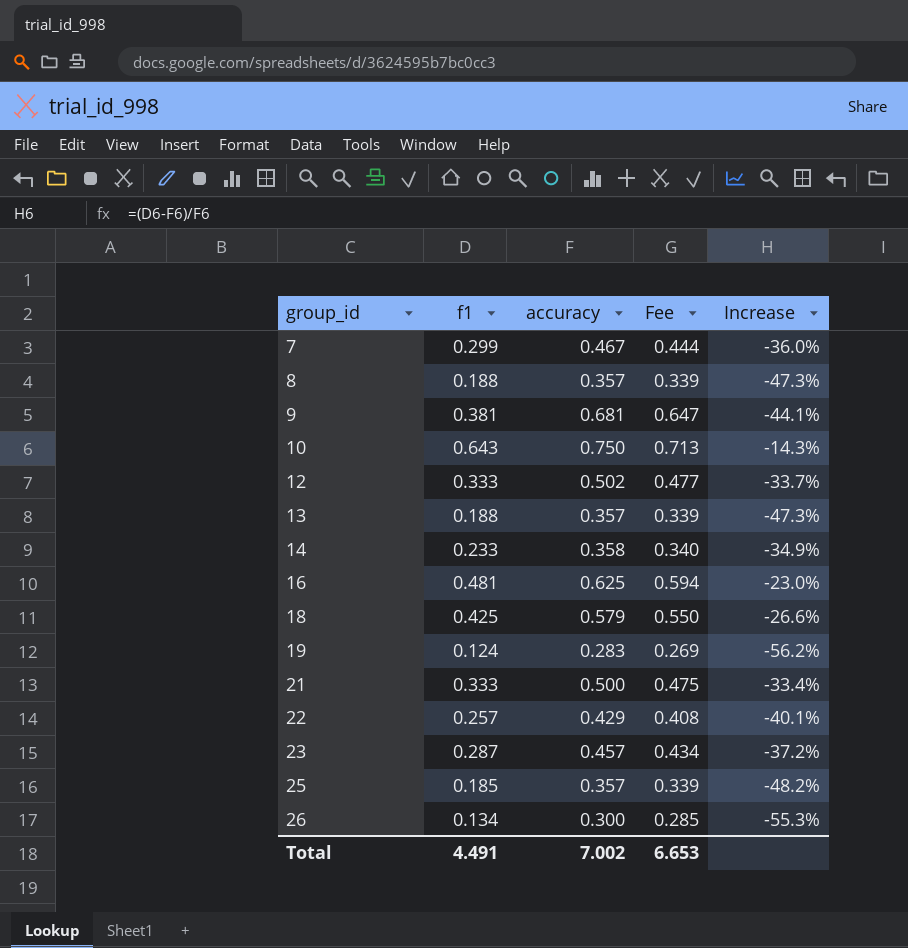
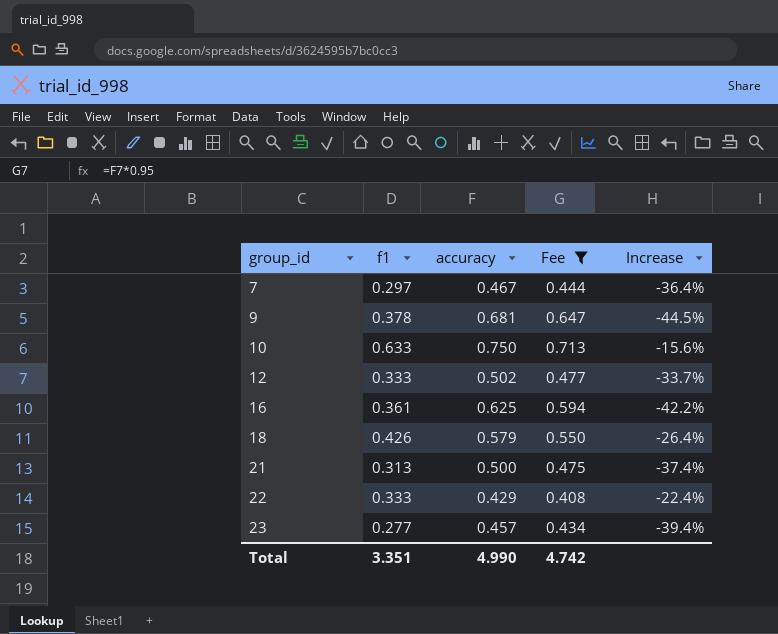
filter: none -> Fee >= 0.408
7 | f1: 0.299 -> 0.297
7 | Increase: -36.0% -> -36.4%
9 | f1: 0.381 -> 0.378
9 | Increase: -44.1% -> -44.5%
10 | f1: 0.643 -> 0.633
10 | Increase: -14.3% -> -15.6%
16 | f1: 0.481 -> 0.361
16 | Increase: -23.0% -> -42.2%
18 | f1: 0.425 -> 0.426
18 | Increase: -26.6% -> -26.4%
21 | f1: 0.333 -> 0.313
21 | Increase: -33.4% -> -37.4%
22 | f1: 0.257 -> 0.333
22 | Increase: -40.1% -> -22.4%
23 | f1: 0.287 -> 0.277
23 | Increase: -37.2% -> -39.4%
Total | f1: 4.491 -> 3.351
Total | accuracy: 7.002 -> 4.990
Total | Fee: 6.653 -> 4.742

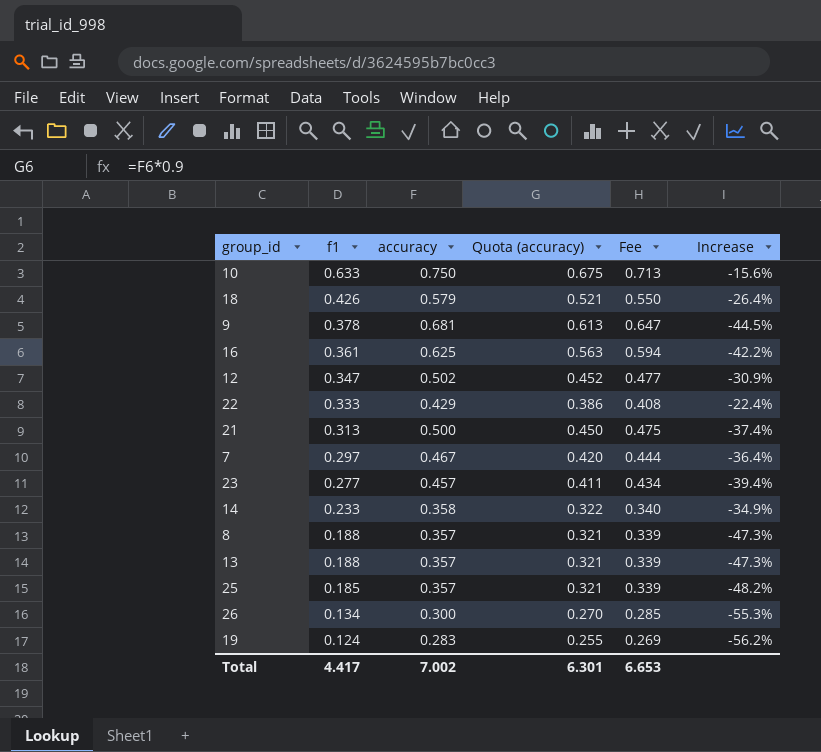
filter: Fee >= 0.408 -> none
row order: group_id ascending -> f1 descending
column Quota (accuracy) | formula: none -> [accuracy] * 0.9
12 | f1: 0.333 -> 0.347
12 | Increase: -33.7% -> -30.9%
Total | f1: 3.351 -> 4.417
Total | accuracy: 4.990 -> 7.002
Total | Fee: 4.742 -> 6.653

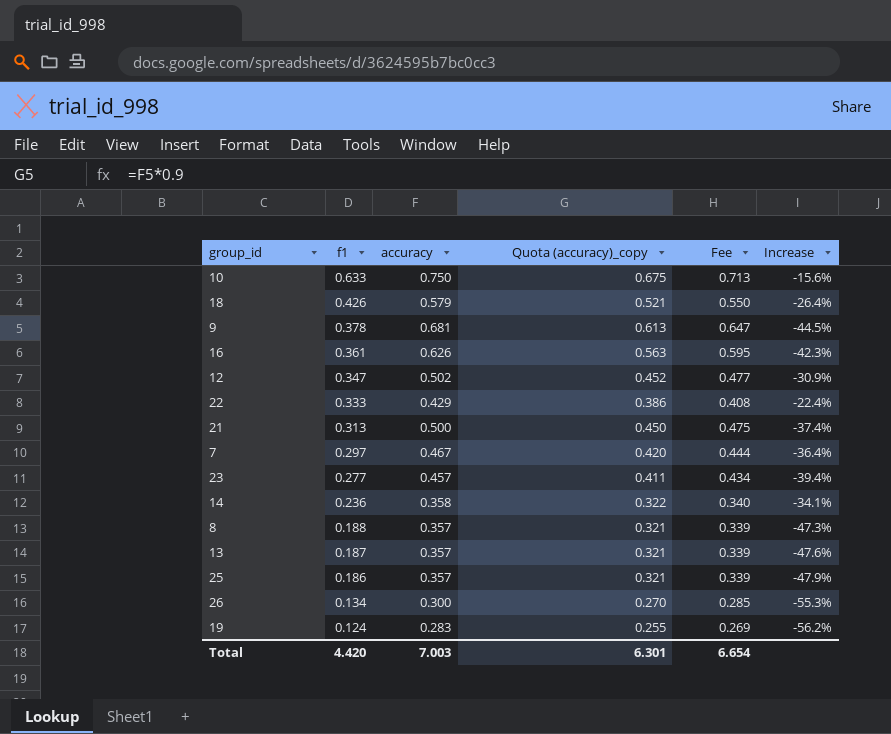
column name: Quota (accuracy) -> Quota (accuracy)_copy
16 | accuracy: 0.625 -> 0.626
16 | Fee: 0.594 -> 0.595
16 | Increase: -42.2% -> -42.3%
14 | f1: 0.233 -> 0.236
14 | Increase: -34.9% -> -34.1%
13 | f1: 0.188 -> 0.187
13 | Increase: -47.3% -> -47.6%
25 | f1: 0.185 -> 0.186
25 | Increase: -48.2% -> -47.9%
Total | f1: 4.417 -> 4.420
Total | accuracy: 7.002 -> 7.003
Total | Fee: 6.653 -> 6.654

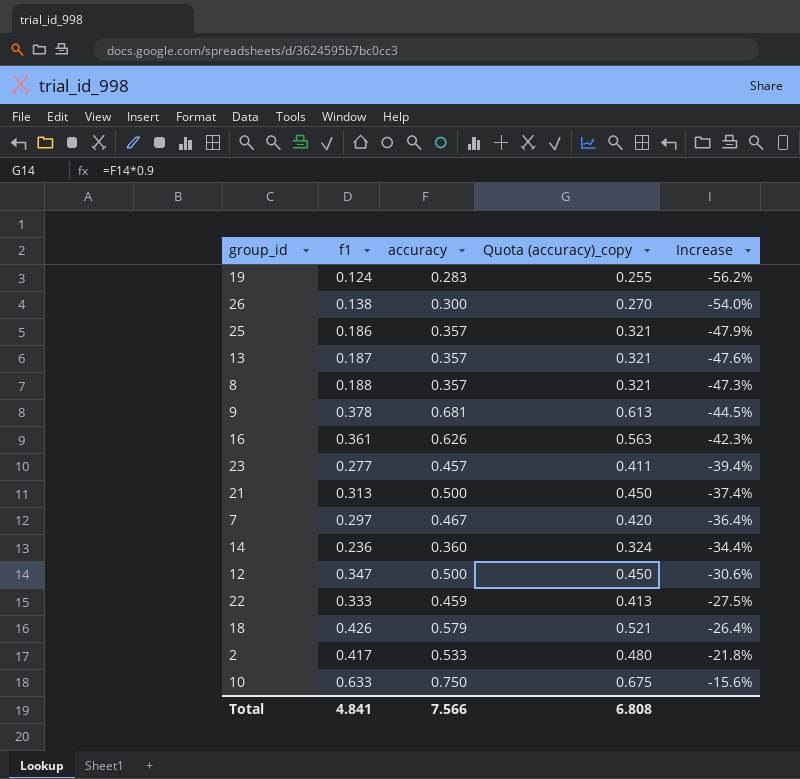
row order: f1 descending -> Increase ascending
column Fee | formula: [accuracy] * 0.95 -> none
26 | f1: 0.134 -> 0.138
26 | Increase: -55.3% -> -54.0%
14 | accuracy: 0.358 -> 0.360
14 | Quota (accuracy)_copy: 0.322 -> 0.324
14 | Increase: -34.1% -> -34.4%
12 | accuracy: 0.502 -> 0.500
12 | Quota (accuracy)_copy: 0.452 -> 0.450
12 | Increase: -30.9% -> -30.6%
22 | accuracy: 0.429 -> 0.459
22 | Quota (accuracy)_copy: 0.386 -> 0.413
22 | Increase: -22.4% -> -27.5%
row 2: none -> 0.417 | 0.533 | 0.480 | -21.8%
Total | f1: 4.420 -> 4.841
Total | accuracy: 7.003 -> 7.566
Total | Quota (accuracy)_copy: 6.301 -> 6.808

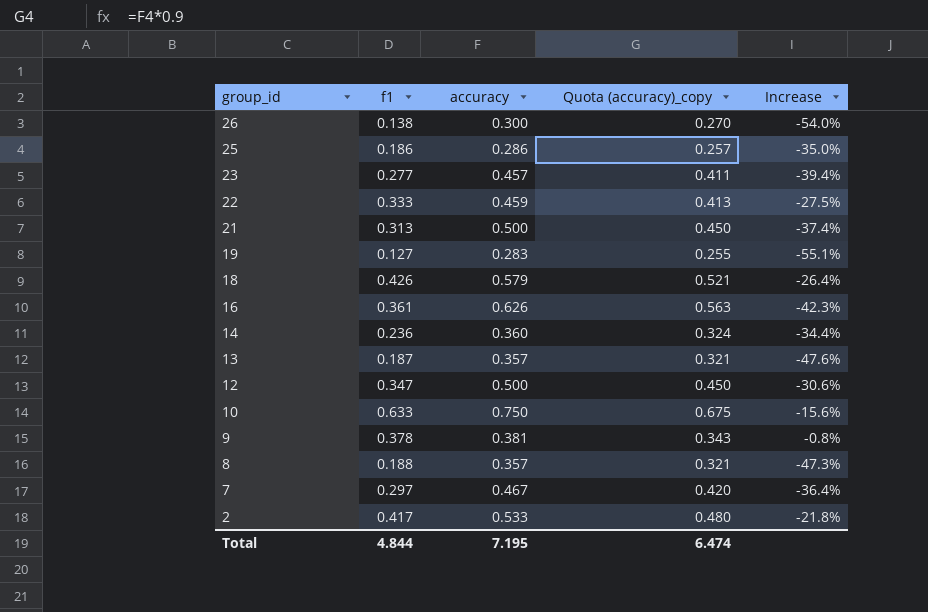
row order: Increase ascending -> group_id descending
25 | accuracy: 0.357 -> 0.286
25 | Quota (accuracy)_copy: 0.321 -> 0.257
25 | Increase: -47.9% -> -35.0%
19 | f1: 0.124 -> 0.127
19 | Increase: -56.2% -> -55.1%
9 | accuracy: 0.681 -> 0.381
9 | Quota (accuracy)_copy: 0.613 -> 0.343
9 | Increase: -44.5% -> -0.8%
Total | f1: 4.841 -> 4.844
Total | accuracy: 7.566 -> 7.195
Total | Quota (accuracy)_copy: 6.808 -> 6.474

